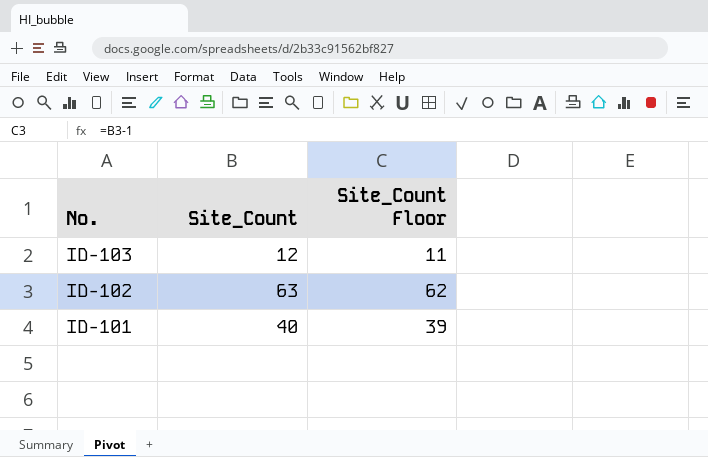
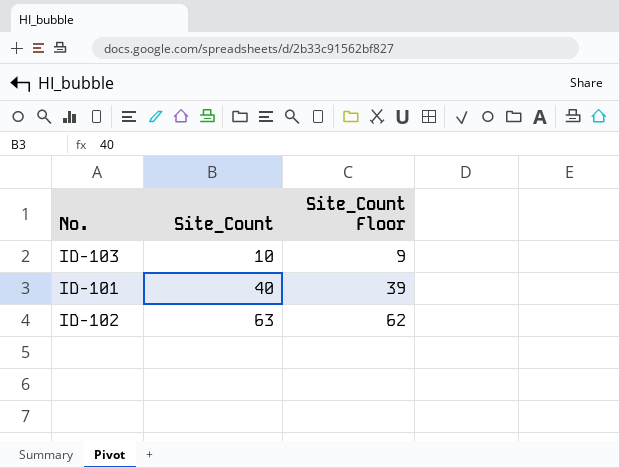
row order: No. descending -> Site_Count ascending
ID-103 | Site_Count: 12 -> 10
ID-103 | Site_Count Floor: 11 -> 9

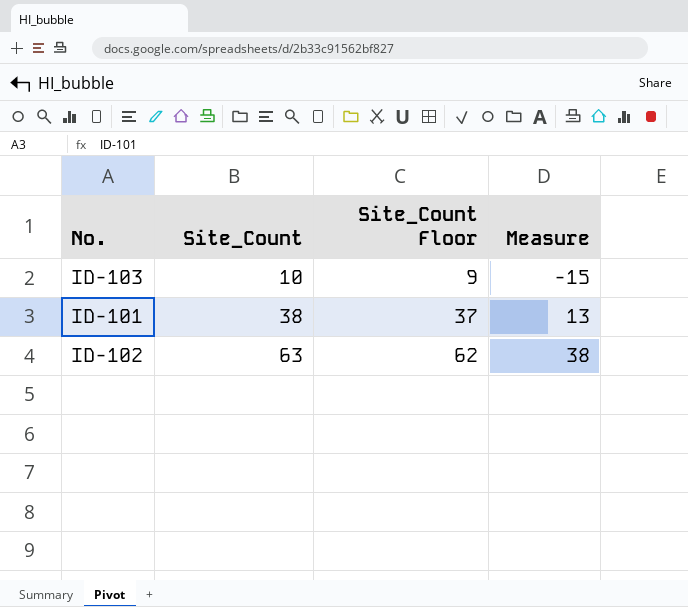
column Measure | formula: none -> [Site_Count] - 25
ID-101 | Site_Count: 40 -> 38
ID-101 | Site_Count Floor: 39 -> 37

